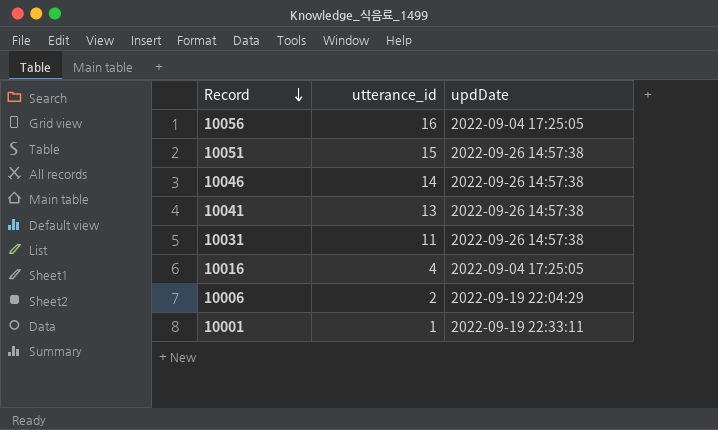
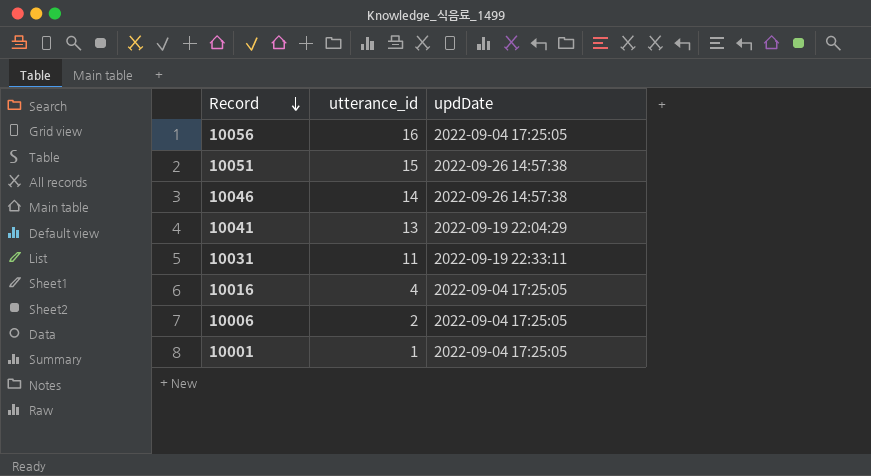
10041 | updDate: 2022-09-26 14:57:38 -> 2022-09-19 22:04:29
10031 | updDate: 2022-09-26 14:57:38 -> 2022-09-19 22:33:11
10006 | updDate: 2022-09-19 22:04:29 -> 2022-09-04 17:25:05
10001 | updDate: 2022-09-19 22:33:11 -> 2022-09-04 17:25:05

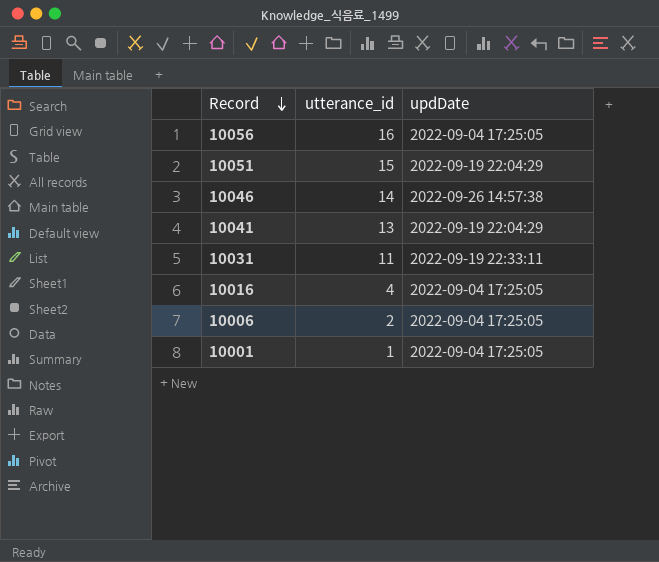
10051 | updDate: 2022-09-26 14:57:38 -> 2022-09-19 22:04:29

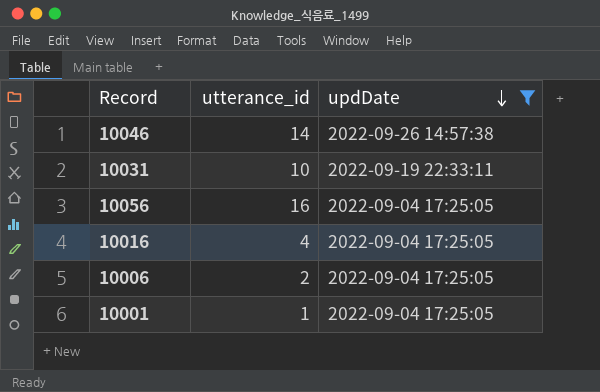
filter: none -> updDate != 2022-09-19 22:04:29
row order: Record descending -> updDate descending
10031 | utterance_id: 11 -> 10

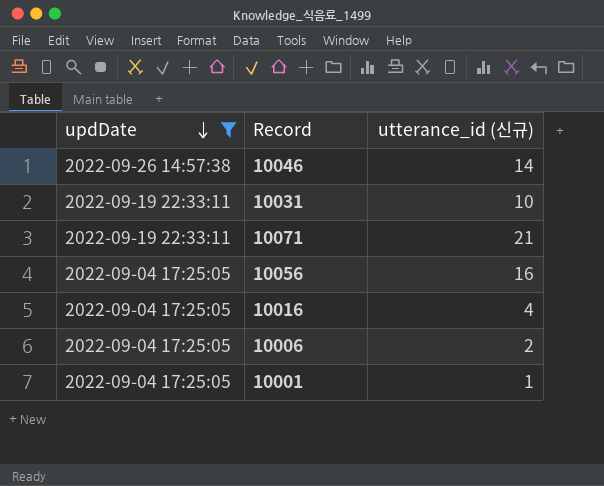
column updDate | position: 3 -> 1
column name: utterance_id -> utterance_id (신규)
row 10071: none -> 2022-09-19 22:33:11 | 21

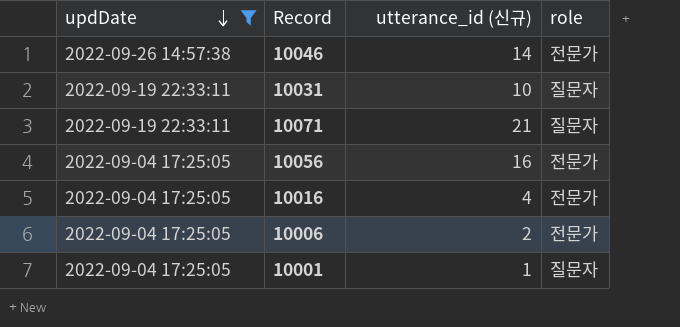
column role | position: none -> 4

